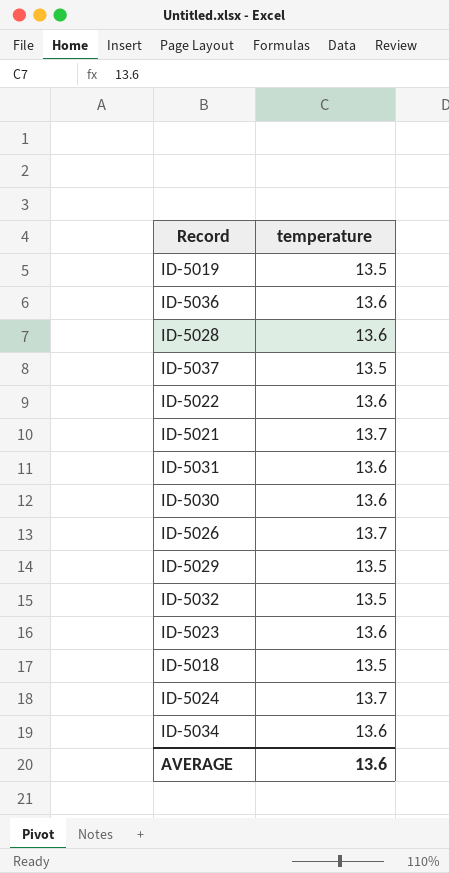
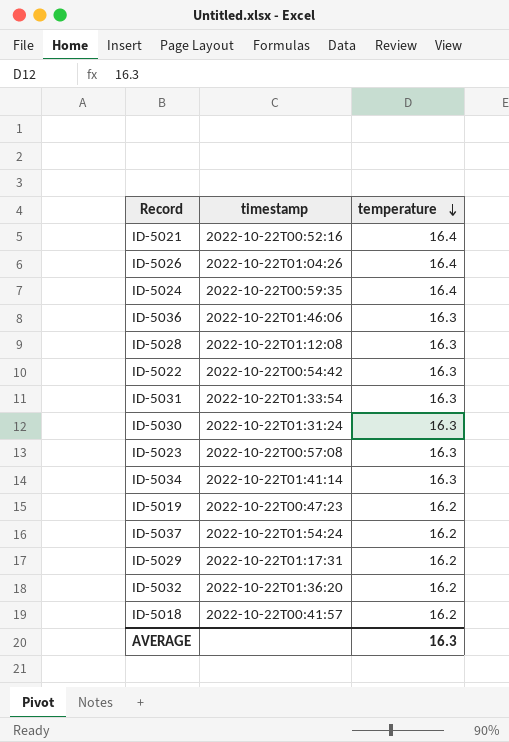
row order: none -> temperature descending
column timestamp | position: none -> 2
ID-5021 | temperature: 13.7 -> 16.4
ID-5026 | temperature: 13.7 -> 16.4
ID-5024 | temperature: 13.7 -> 16.4
ID-5036 | temperature: 13.6 -> 16.3
ID-5028 | temperature: 13.6 -> 16.3
ID-5022 | temperature: 13.6 -> 16.3
ID-5031 | temperature: 13.6 -> 16.3
ID-5030 | temperature: 13.6 -> 16.3
ID-5023 | temperature: 13.6 -> 16.3
ID-5034 | temperature: 13.6 -> 16.3
ID-5019 | temperature: 13.5 -> 16.2
ID-5037 | temperature: 13.5 -> 16.2
ID-5029 | temperature: 13.5 -> 16.2
ID-5032 | temperature: 13.5 -> 16.2
ID-5018 | temperature: 13.5 -> 16.2
AVERAGE | temperature: 13.6 -> 16.3

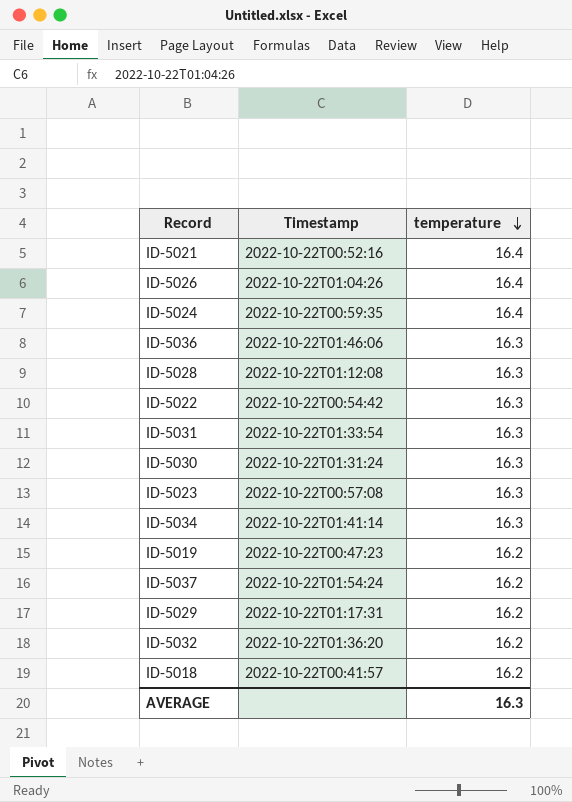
column name: timestamp -> Timestamp

